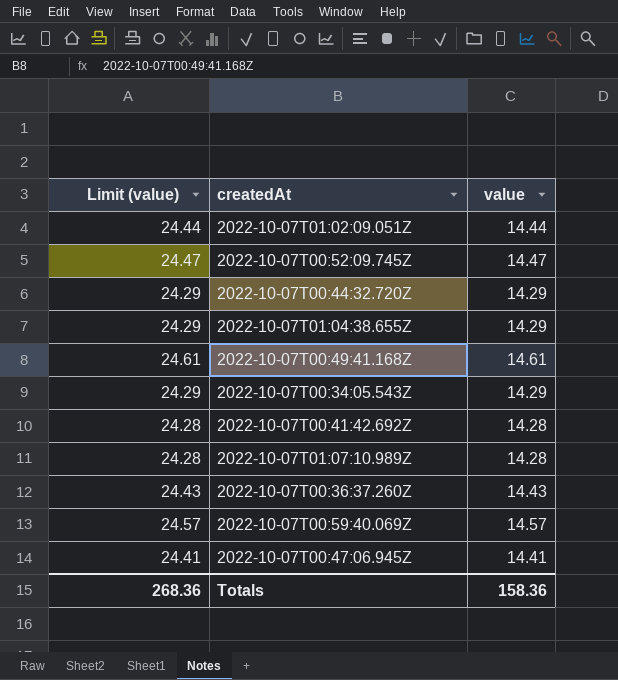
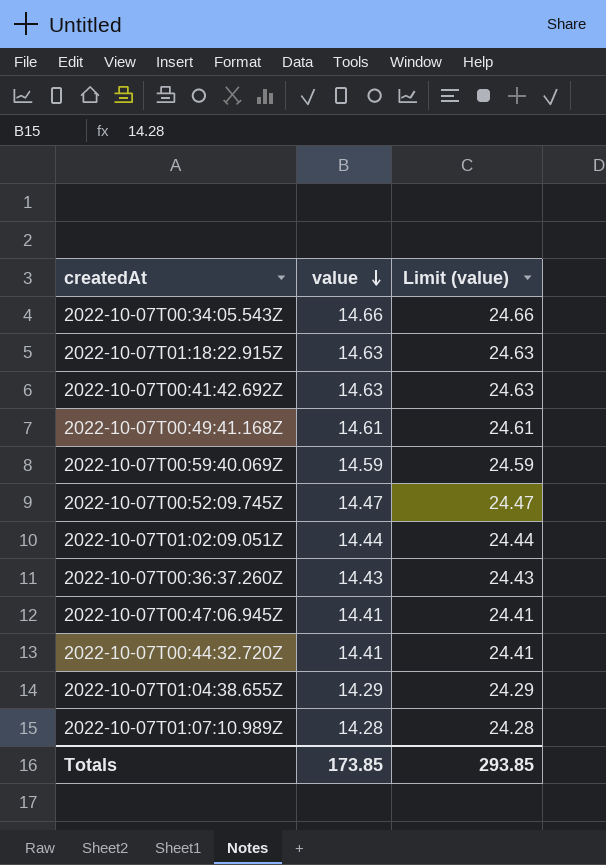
row order: none -> value descending
column Limit (value) | position: 1 -> 3
2022-10-07T00:34:05.543Z | value: 14.29 -> 14.66
2022-10-07T00:34:05.543Z | Limit (value): 24.29 -> 24.66
row 2022-10-07T01:18:22.915Z: none -> 14.63 | 24.63
2022-10-07T00:41:42.692Z | value: 14.28 -> 14.63
2022-10-07T00:41:42.692Z | Limit (value): 24.28 -> 24.63
2022-10-07T00:59:40.069Z | value: 14.57 -> 14.59
2022-10-07T00:59:40.069Z | Limit (value): 24.57 -> 24.59
2022-10-07T00:44:32.720Z | value: 14.29 -> 14.41
2022-10-07T00:44:32.720Z | Limit (value): 24.29 -> 24.41
Totals | value: 158.36 -> 173.85
Totals | Limit (value): 268.36 -> 293.85

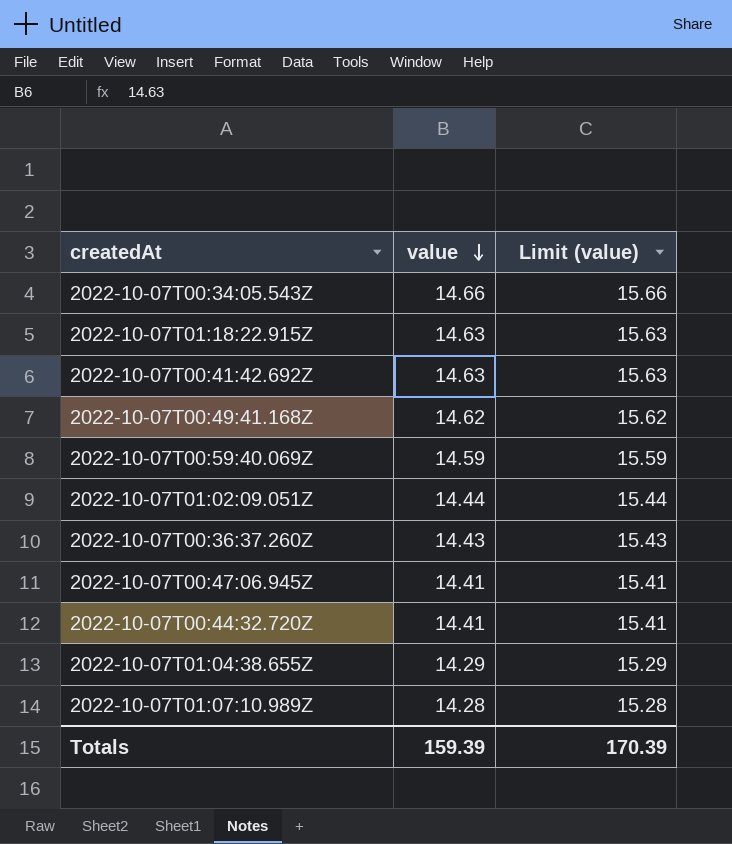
column Limit (value) | formula: [value] + 10 -> [value] + 1
row 2022-10-07T00:52:09.745Z: 14.47 | 24.47 -> none
2022-10-07T00:49:41.168Z | value: 14.61 -> 14.62
Totals | value: 173.85 -> 159.39
Totals | Limit (value): 293.85 -> 170.39

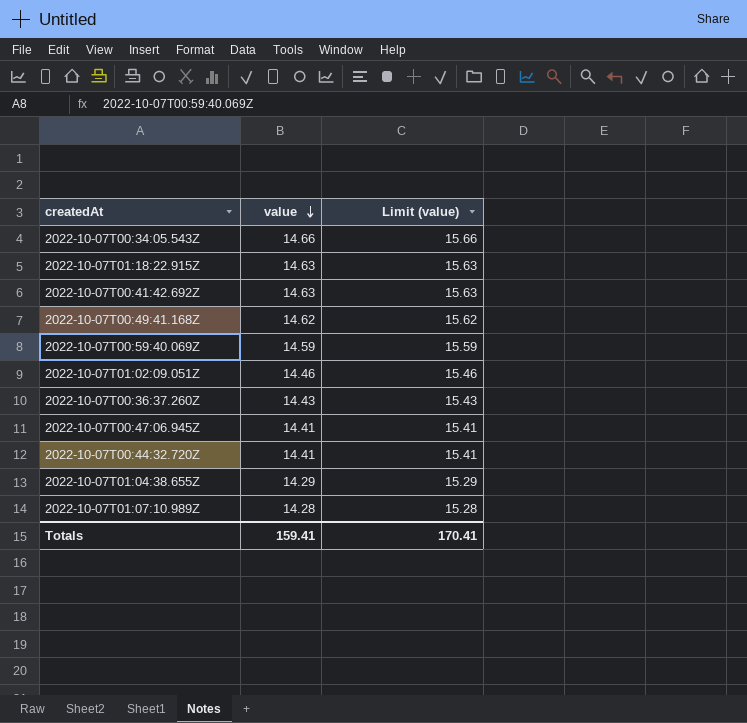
2022-10-07T01:02:09.051Z | value: 14.44 -> 14.46
2022-10-07T01:02:09.051Z | Limit (value): 15.44 -> 15.46
Totals | value: 159.39 -> 159.41
Totals | Limit (value): 170.39 -> 170.41

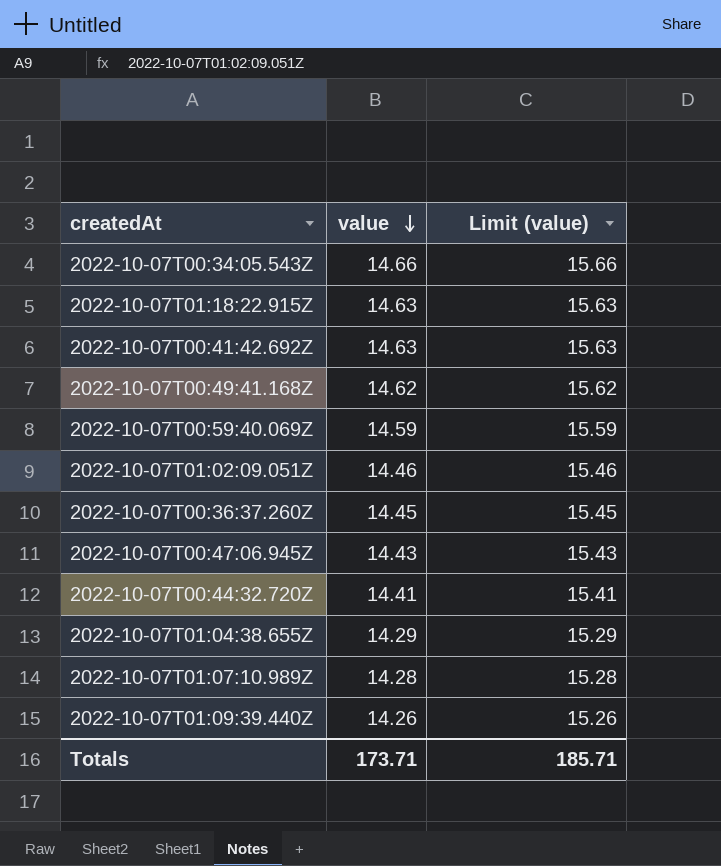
2022-10-07T00:36:37.260Z | value: 14.43 -> 14.45
2022-10-07T00:36:37.260Z | Limit (value): 15.43 -> 15.45
2022-10-07T00:47:06.945Z | value: 14.41 -> 14.43
2022-10-07T00:47:06.945Z | Limit (value): 15.41 -> 15.43
row 2022-10-07T01:09:39.440Z: none -> 14.26 | 15.26
Totals | value: 159.41 -> 173.71
Totals | Limit (value): 170.41 -> 185.71

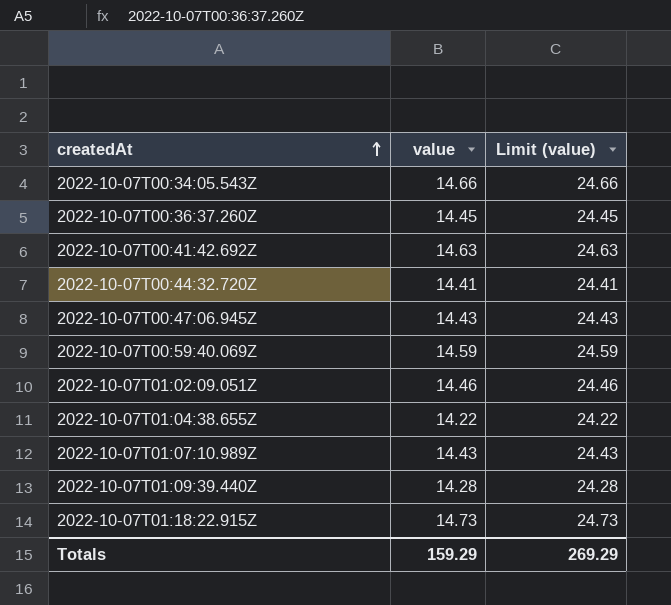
row order: value descending -> createdAt ascending
column Limit (value) | formula: [value] + 1 -> [value] + 10
row 2022-10-07T00:49:41.168Z: 14.62 | 15.62 -> none
2022-10-07T01:04:38.655Z | value: 14.29 -> 14.22
2022-10-07T01:07:10.989Z | value: 14.28 -> 14.43
2022-10-07T01:09:39.440Z | value: 14.26 -> 14.28
2022-10-07T01:18:22.915Z | value: 14.63 -> 14.73
Totals | value: 173.71 -> 159.29
Totals | Limit (value): 185.71 -> 269.29

